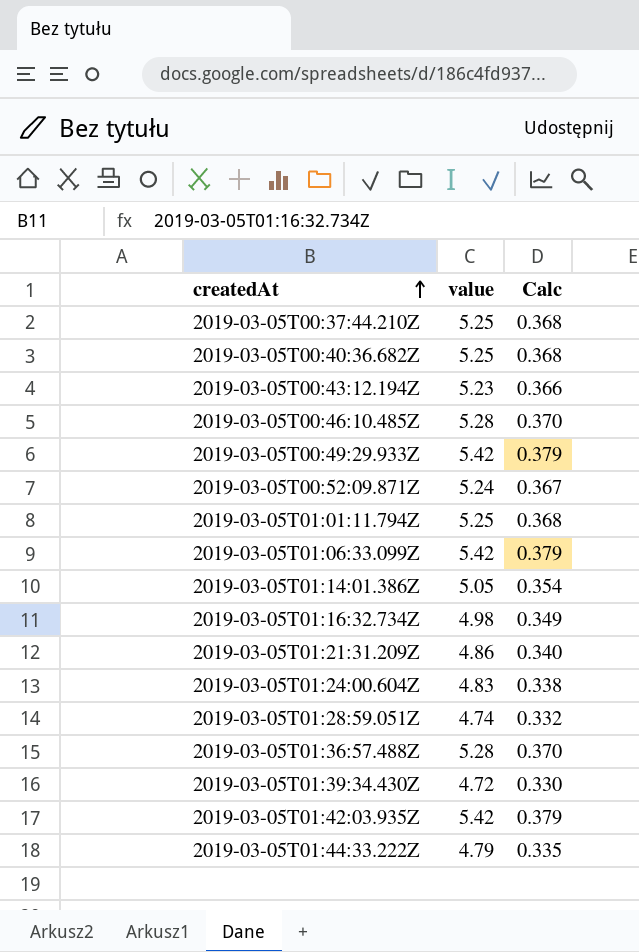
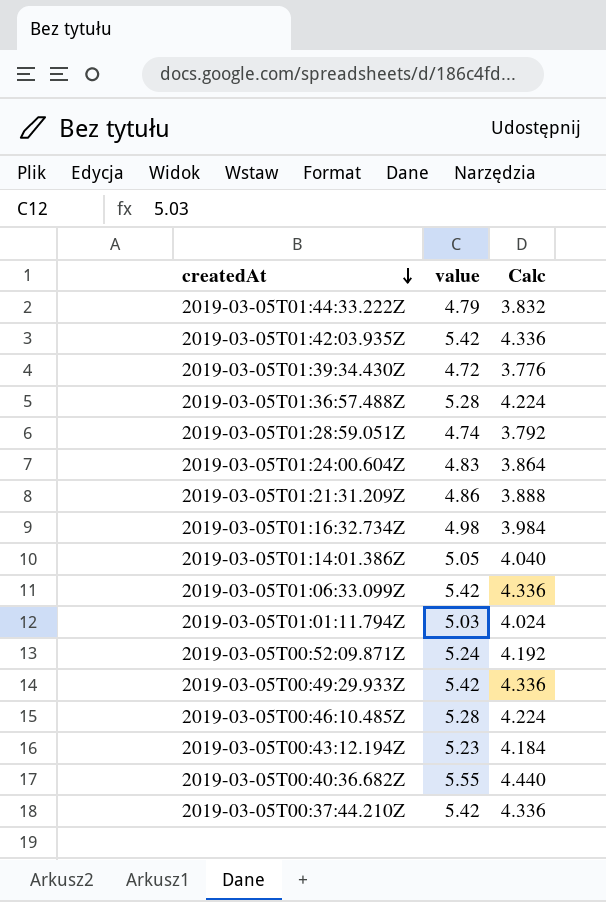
row order: createdAt ascending -> createdAt descending
column Calc | formula: [value] * 0.07 -> [value] * 0.8
2019-03-05T01:01:11.794Z | value: 5.25 -> 5.03
2019-03-05T00:40:36.682Z | value: 5.25 -> 5.55
2019-03-05T00:37:44.210Z | value: 5.25 -> 5.42

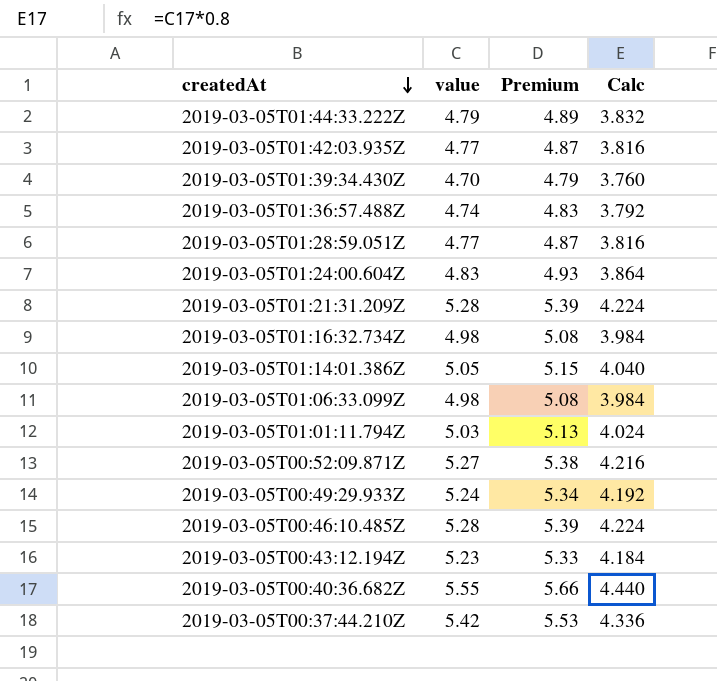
column Premium | formula: none -> [value] * 1.02
2019-03-05T01:42:03.935Z | value: 5.42 -> 4.77
2019-03-05T01:42:03.935Z | Calc: 4.336 -> 3.816
2019-03-05T01:39:34.430Z | value: 4.72 -> 4.70
2019-03-05T01:39:34.430Z | Calc: 3.776 -> 3.760
2019-03-05T01:36:57.488Z | value: 5.28 -> 4.74
2019-03-05T01:36:57.488Z | Calc: 4.224 -> 3.792
2019-03-05T01:28:59.051Z | value: 4.74 -> 4.77
2019-03-05T01:28:59.051Z | Calc: 3.792 -> 3.816
2019-03-05T01:21:31.209Z | value: 4.86 -> 5.28
2019-03-05T01:21:31.209Z | Calc: 3.888 -> 4.224
2019-03-05T01:06:33.099Z | value: 5.42 -> 4.98
2019-03-05T01:06:33.099Z | Calc: 4.336 -> 3.984
2019-03-05T00:52:09.871Z | value: 5.24 -> 5.27
2019-03-05T00:52:09.871Z | Calc: 4.192 -> 4.216
2019-03-05T00:49:29.933Z | value: 5.42 -> 5.24
2019-03-05T00:49:29.933Z | Calc: 4.336 -> 4.192

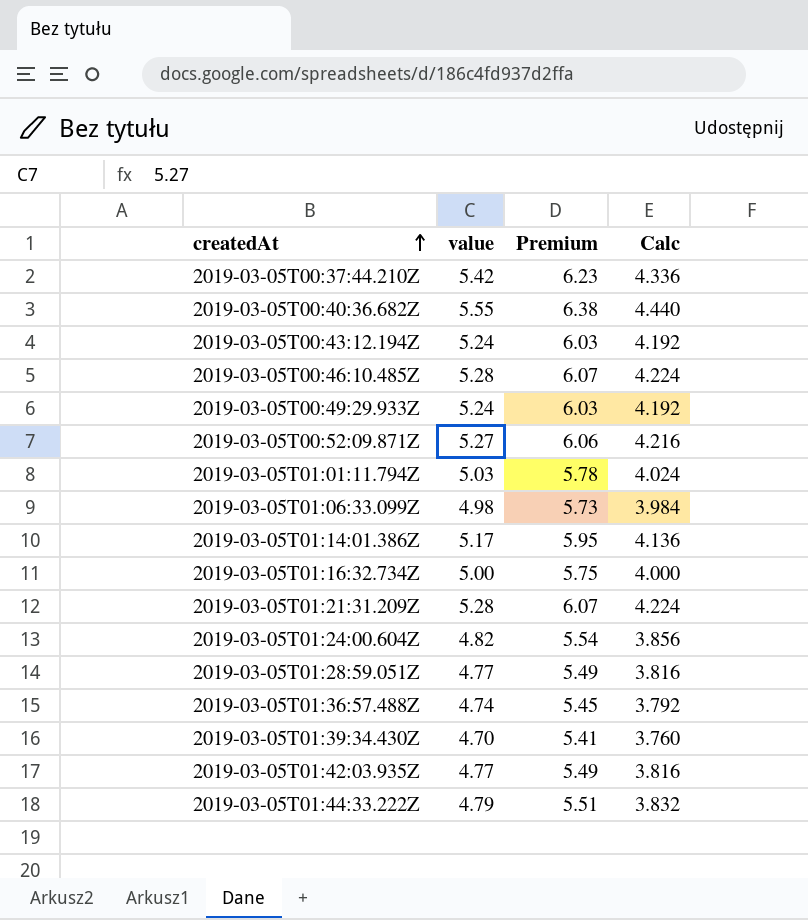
row order: createdAt descending -> createdAt ascending
column Premium | formula: [value] * 1.02 -> [value] * 1.15
2019-03-05T00:43:12.194Z | value: 5.23 -> 5.24
2019-03-05T00:43:12.194Z | Calc: 4.184 -> 4.192
2019-03-05T01:14:01.386Z | value: 5.05 -> 5.17
2019-03-05T01:14:01.386Z | Calc: 4.040 -> 4.136
2019-03-05T01:16:32.734Z | value: 4.98 -> 5.00
2019-03-05T01:16:32.734Z | Calc: 3.984 -> 4.000
2019-03-05T01:24:00.604Z | value: 4.83 -> 4.82
2019-03-05T01:24:00.604Z | Calc: 3.864 -> 3.856

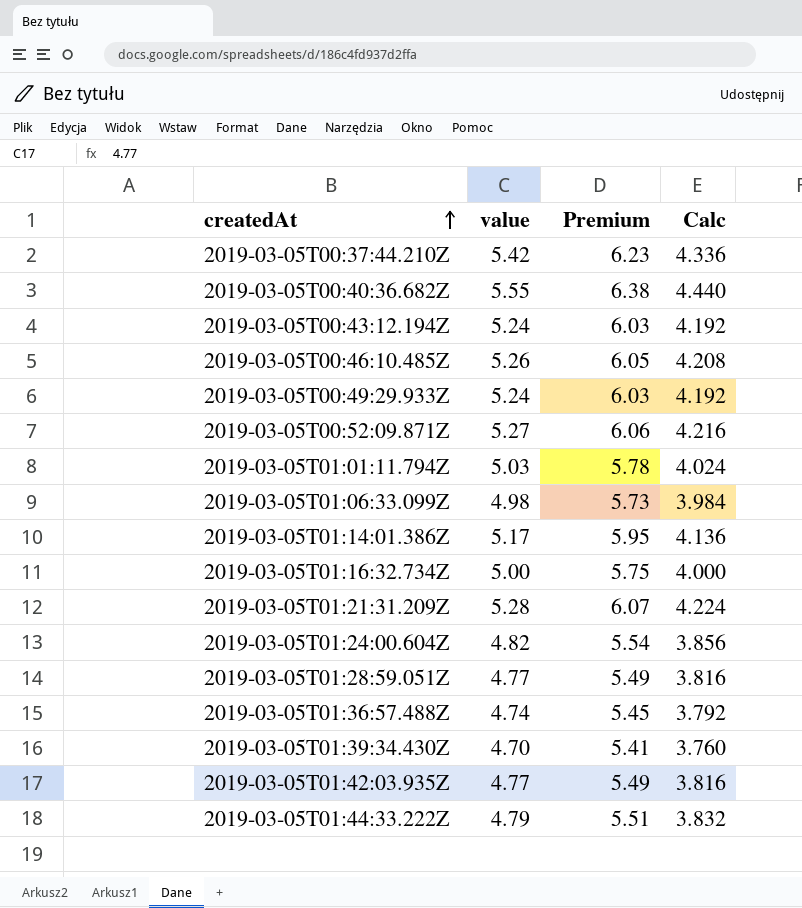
2019-03-05T00:46:10.485Z | value: 5.28 -> 5.26
2019-03-05T00:46:10.485Z | Premium: 6.07 -> 6.05
2019-03-05T00:46:10.485Z | Calc: 4.224 -> 4.208

